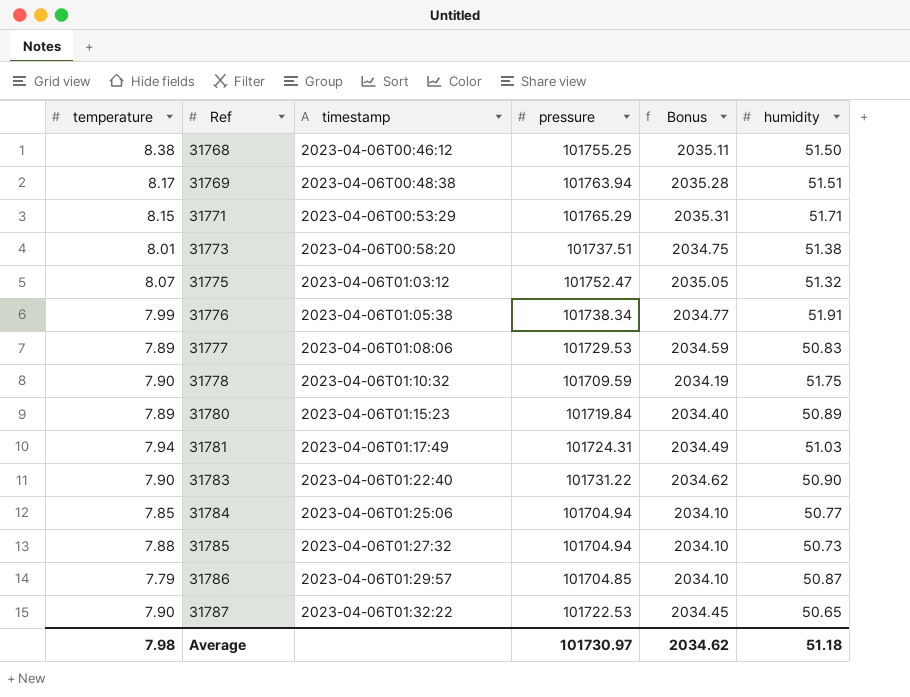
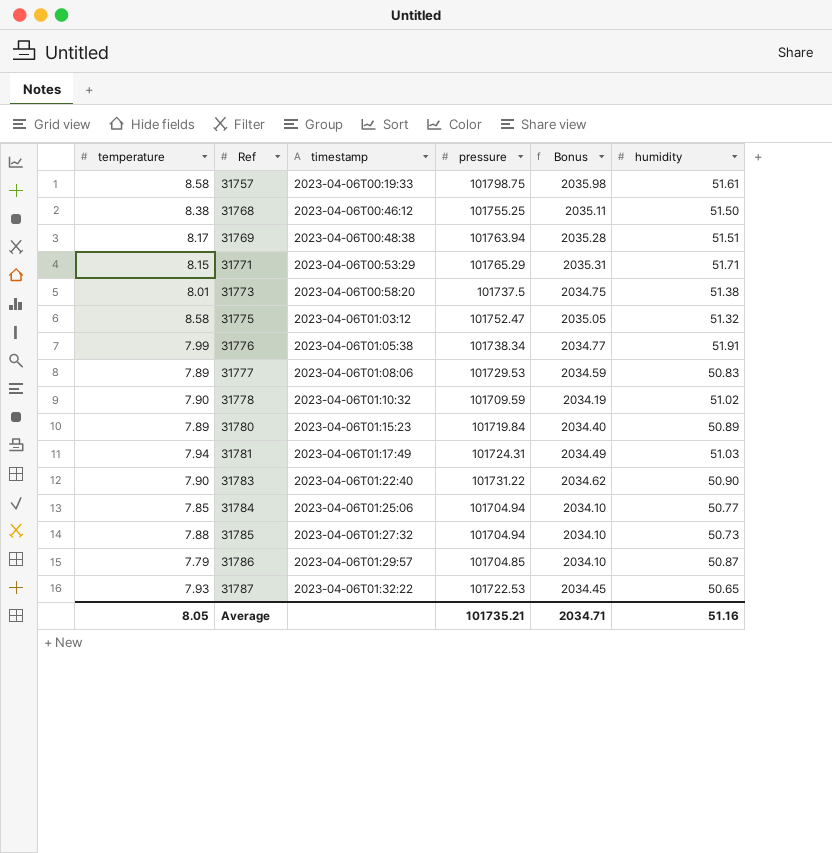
row 31757: none -> 8.58 | 2023-04-06T00:19:33 | 101798.75 | 2035.98 | 51.61
31773 | pressure: 101737.51 -> 101737.5
31775 | temperature: 8.07 -> 8.58
31778 | humidity: 51.75 -> 51.02
31787 | temperature: 7.90 -> 7.93
Average | temperature: 7.98 -> 8.05
Average | pressure: 101730.97 -> 101735.21
Average | Bonus: 2034.62 -> 2034.71
Average | humidity: 51.18 -> 51.16

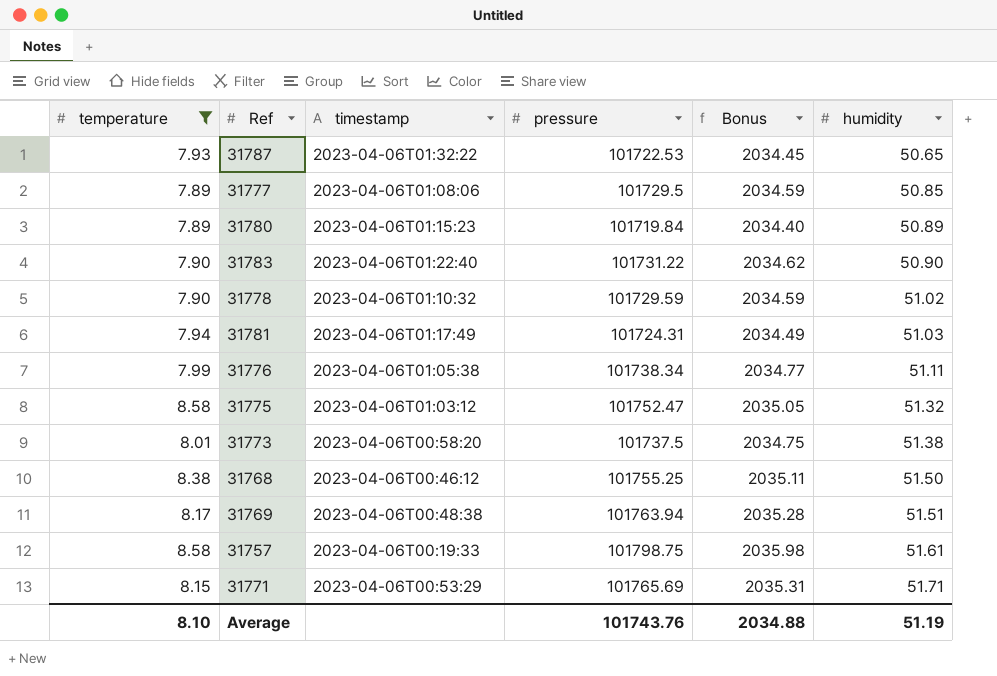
filter: none -> temperature >= 7.89
row order: Ref ascending -> humidity ascending
31777 | pressure: 101729.53 -> 101729.5
31777 | humidity: 50.83 -> 50.85
31778 | pressure: 101709.59 -> 101729.59
31778 | Bonus: 2034.19 -> 2034.59
31776 | humidity: 51.91 -> 51.11
31771 | pressure: 101765.29 -> 101765.69
Average | temperature: 8.05 -> 8.10
Average | pressure: 101735.21 -> 101743.76
Average | Bonus: 2034.71 -> 2034.88
Average | humidity: 51.16 -> 51.19

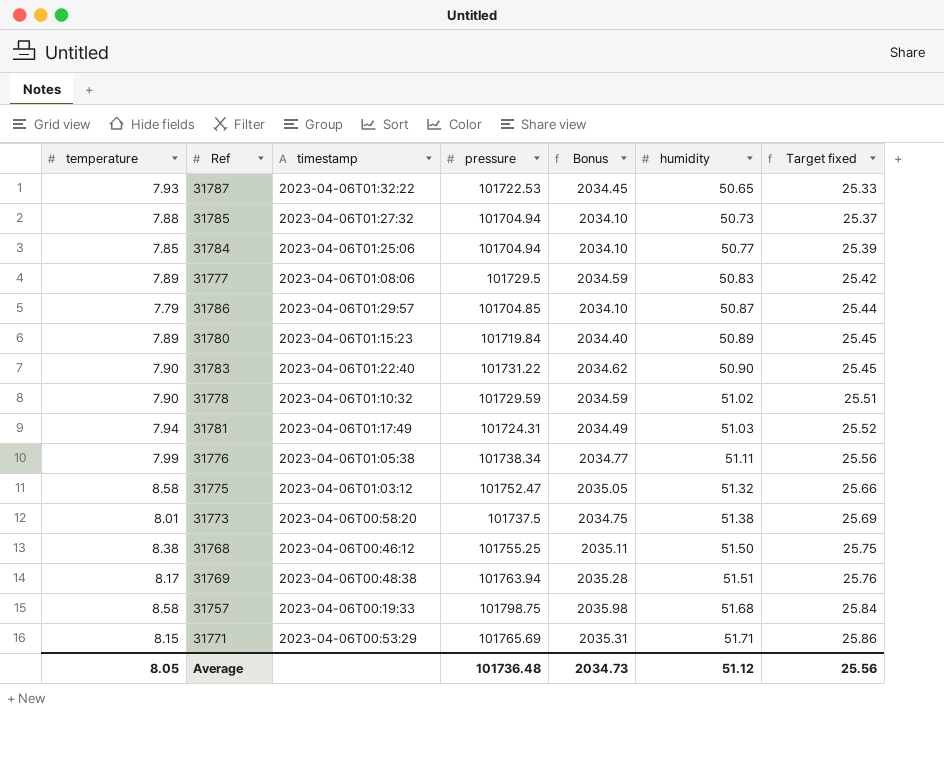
filter: temperature >= 7.89 -> none
column Target fixed | formula: none -> [humidity] * 0.5
31777 | humidity: 50.85 -> 50.83
31757 | humidity: 51.61 -> 51.68
Average | temperature: 8.10 -> 8.05
Average | pressure: 101743.76 -> 101736.48
Average | Bonus: 2034.88 -> 2034.73
Average | humidity: 51.19 -> 51.12

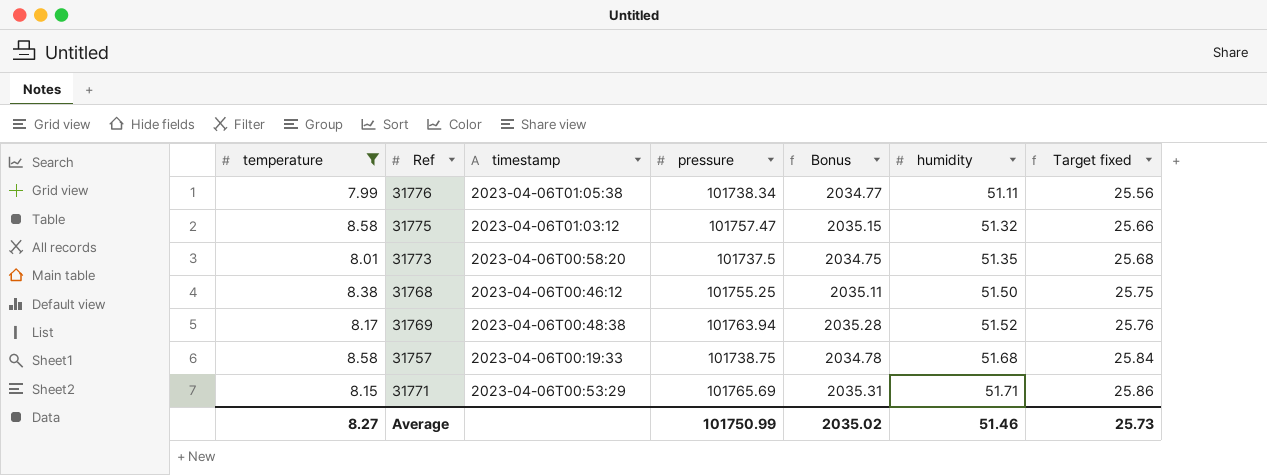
filter: none -> temperature >= 7.99
31775 | pressure: 101752.47 -> 101757.47
31775 | Bonus: 2035.05 -> 2035.15
31773 | humidity: 51.38 -> 51.35
31773 | Target fixed: 25.69 -> 25.68
31769 | humidity: 51.51 -> 51.52
31757 | pressure: 101798.75 -> 101738.75
31757 | Bonus: 2035.98 -> 2034.78
Average | temperature: 8.05 -> 8.27
Average | pressure: 101736.48 -> 101750.99
Average | Bonus: 2034.73 -> 2035.02
Average | humidity: 51.12 -> 51.46
Average | Target fixed: 25.56 -> 25.73

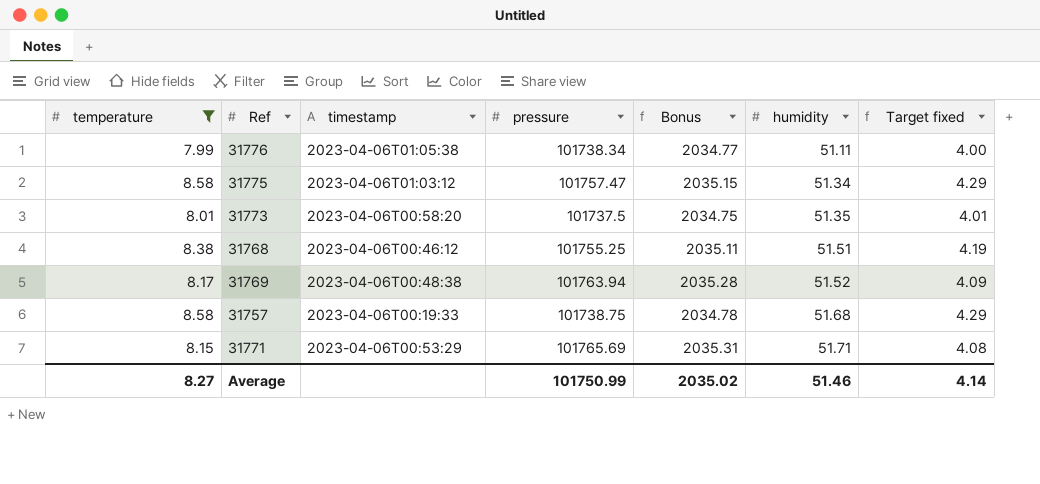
column Target fixed | formula: [humidity] * 0.5 -> [temperature] * 0.5
31775 | humidity: 51.32 -> 51.34
31768 | humidity: 51.50 -> 51.51
Average | Target fixed: 25.73 -> 4.14

